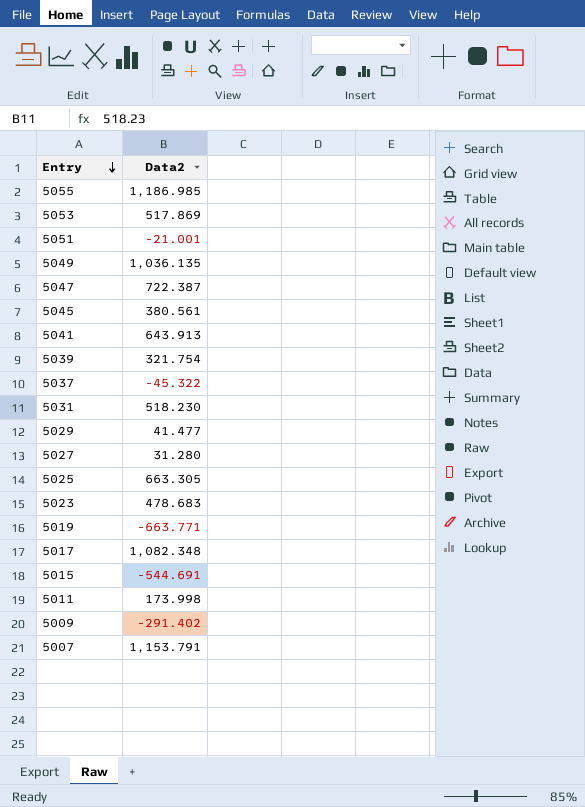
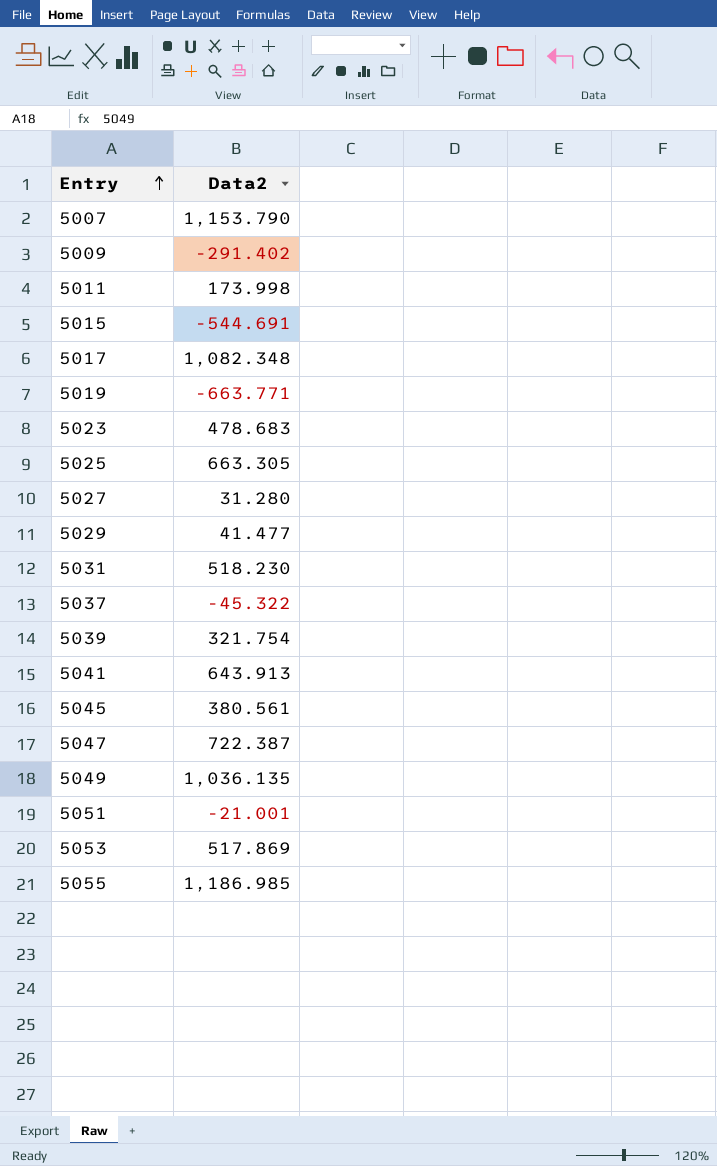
row order: Entry descending -> Entry ascending
5007 | Data2: 1,153.791 -> 1,153.790

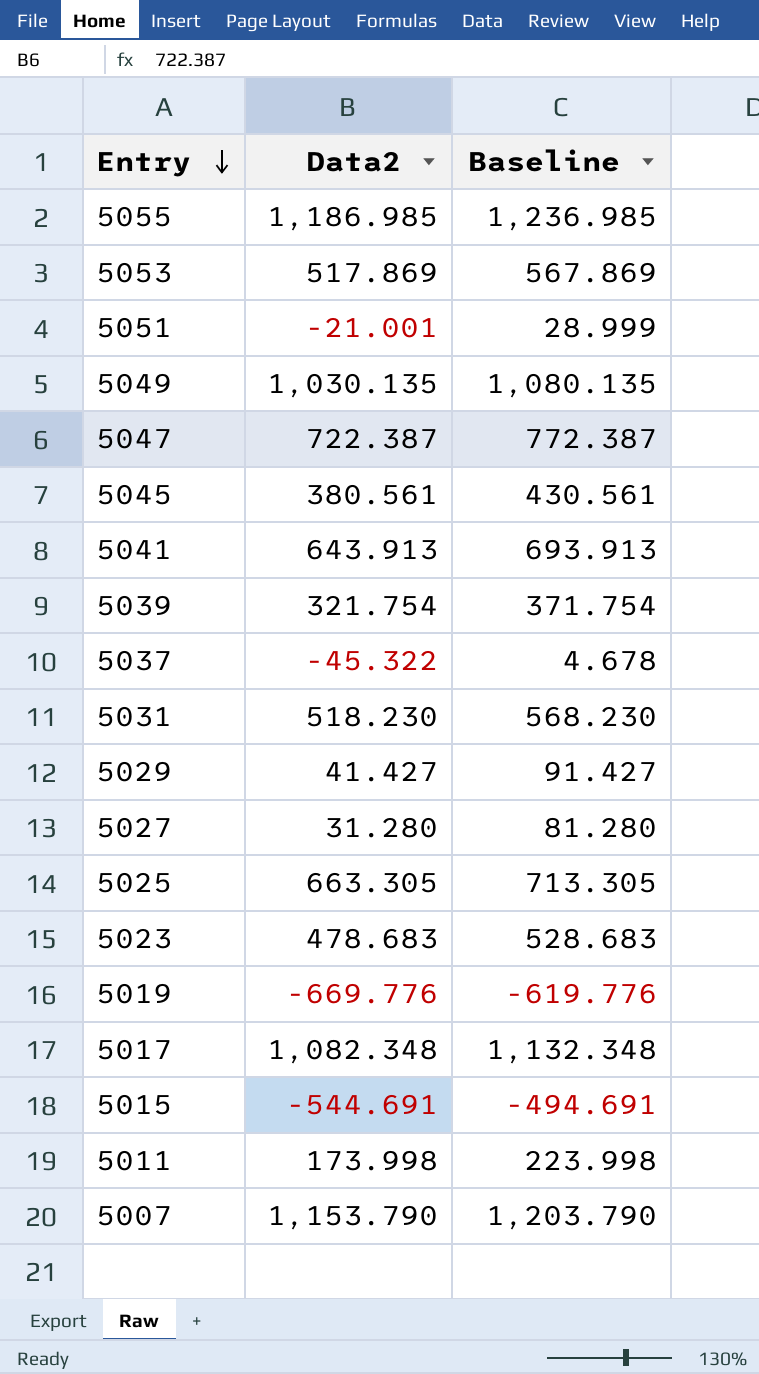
row order: Entry ascending -> Entry descending
column Baseline | formula: none -> [Data2] + 50
row 5009: -291.402 -> none
5049 | Data2: 1,036.135 -> 1,030.135
5029 | Data2: 41.477 -> 41.427
5019 | Data2: -663.771 -> -669.776

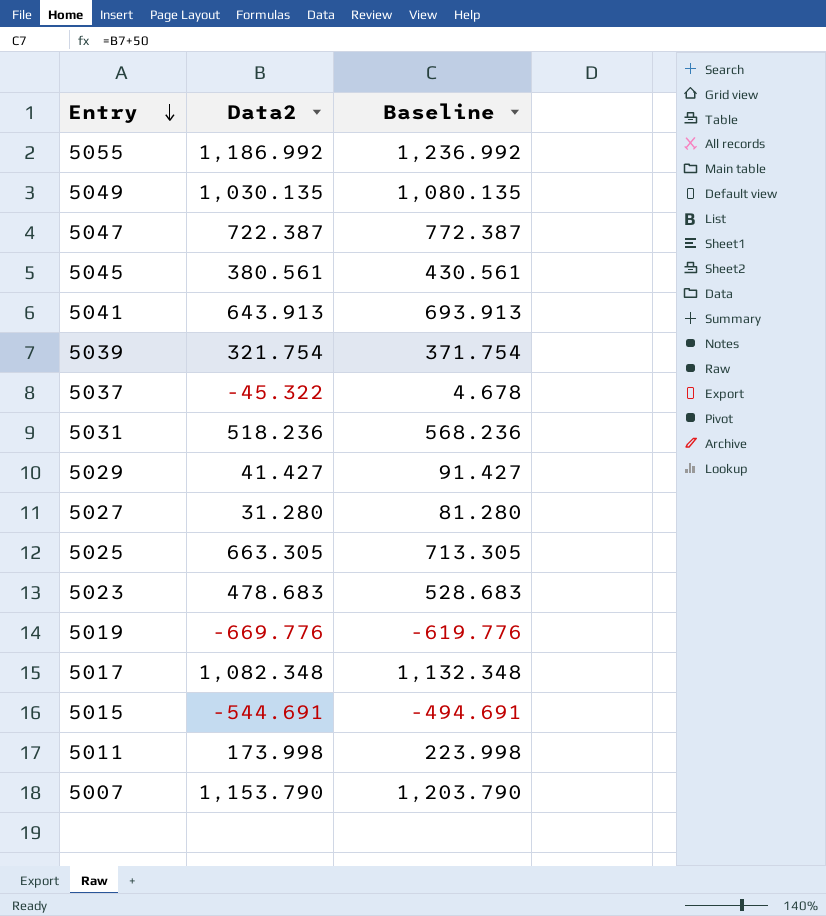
row 5053: 517.869 | 567.869 -> none
row 5051: -21.001 | 28.999 -> none
5055 | Data2: 1,186.985 -> 1,186.992
5055 | Baseline: 1,236.985 -> 1,236.992
5031 | Data2: 518.230 -> 518.236
5031 | Baseline: 568.230 -> 568.236

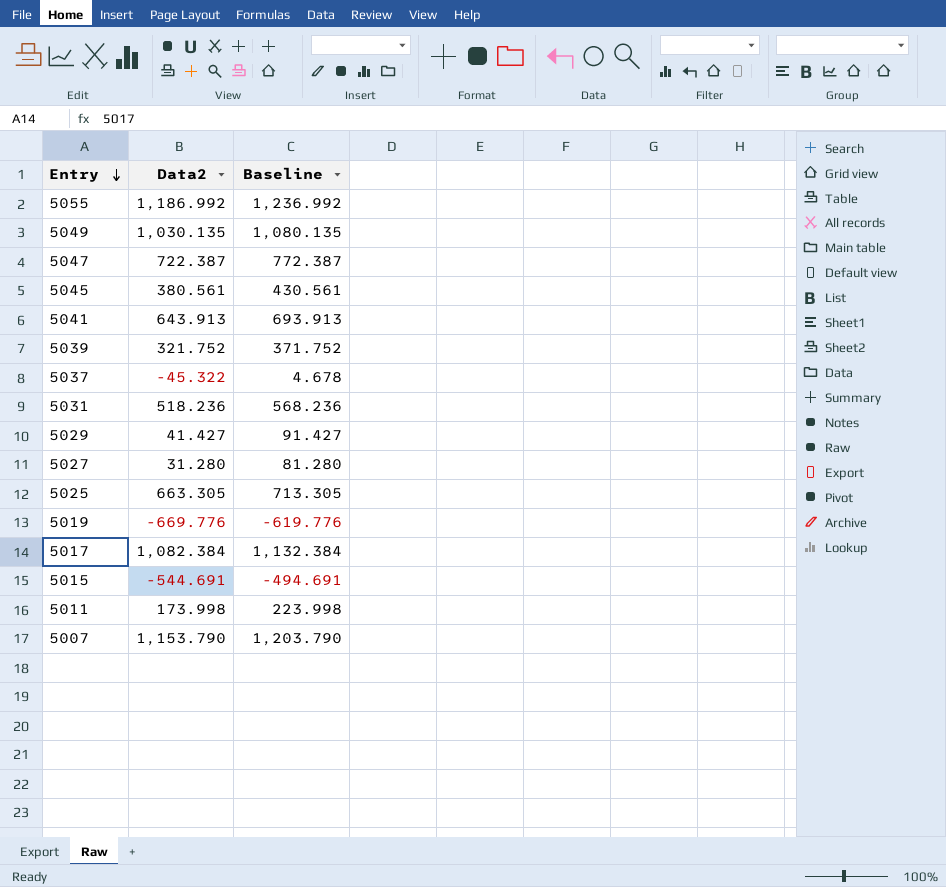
row 5023: 478.683 | 528.683 -> none
5039 | Data2: 321.754 -> 321.752
5039 | Baseline: 371.754 -> 371.752
5017 | Data2: 1,082.348 -> 1,082.384
5017 | Baseline: 1,132.348 -> 1,132.384

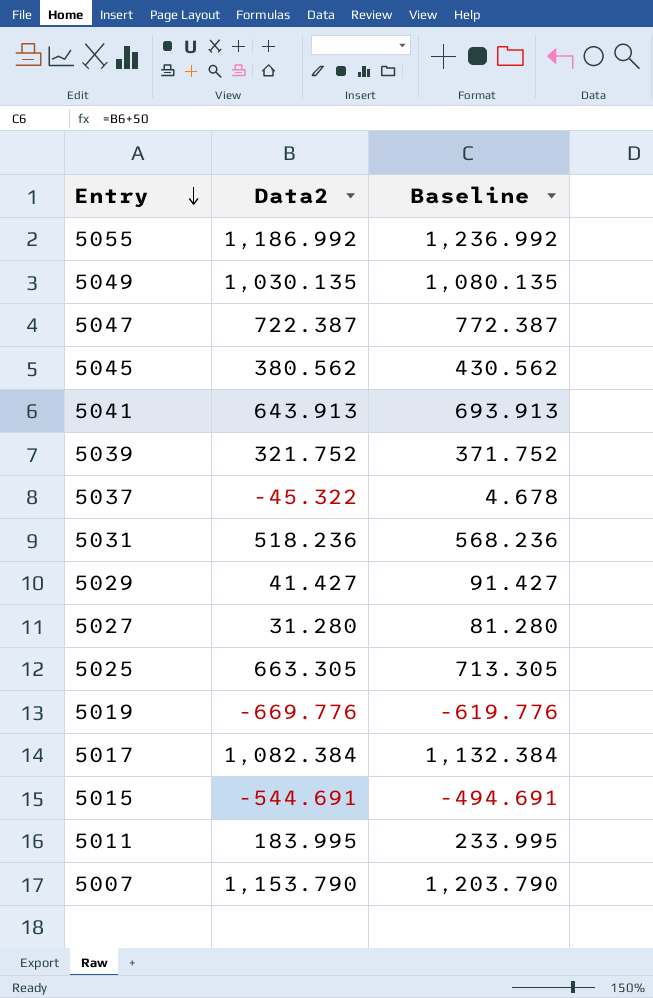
5045 | Data2: 380.561 -> 380.562
5045 | Baseline: 430.561 -> 430.562
5011 | Data2: 173.998 -> 183.995
5011 | Baseline: 223.998 -> 233.995

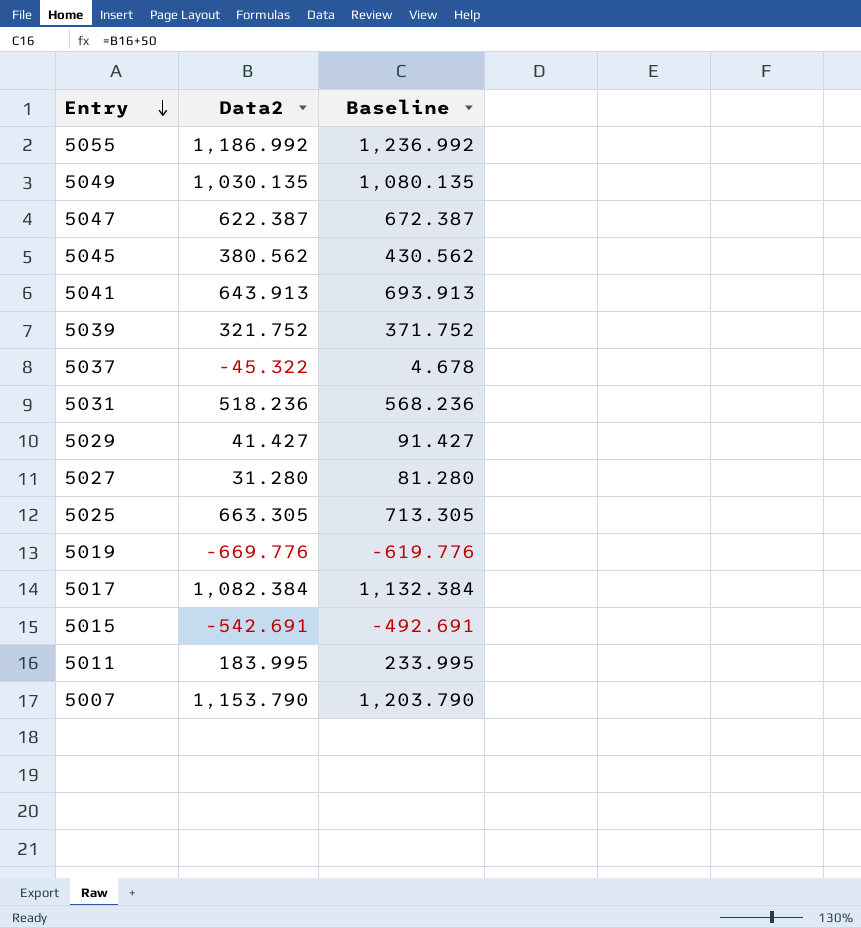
5047 | Data2: 722.387 -> 622.387
5047 | Baseline: 772.387 -> 672.387
5015 | Data2: -544.691 -> -542.691
5015 | Baseline: -494.691 -> -492.691

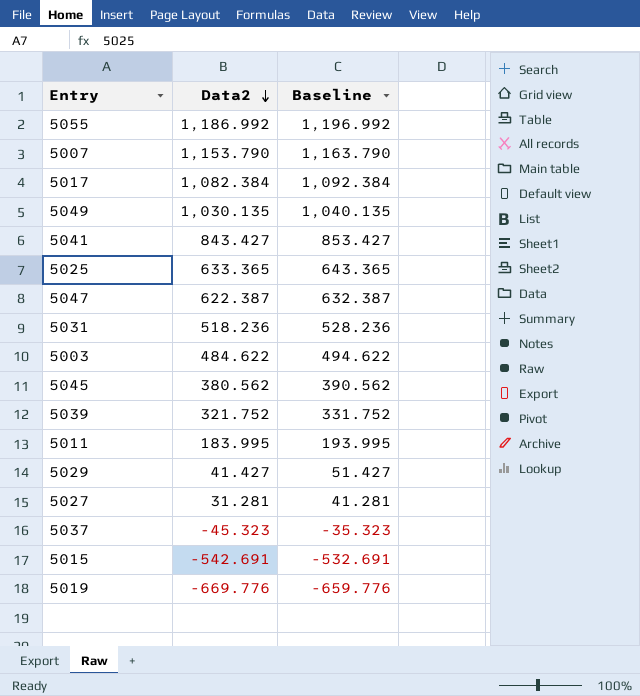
row order: Entry descending -> Data2 descending
column Baseline | formula: [Data2] + 50 -> [Data2] + 10
5041 | Data2: 643.913 -> 843.427
5025 | Data2: 663.305 -> 633.365
row 5003: none -> 484.622 | 494.622
5027 | Data2: 31.280 -> 31.281
5037 | Data2: -45.322 -> -45.323

